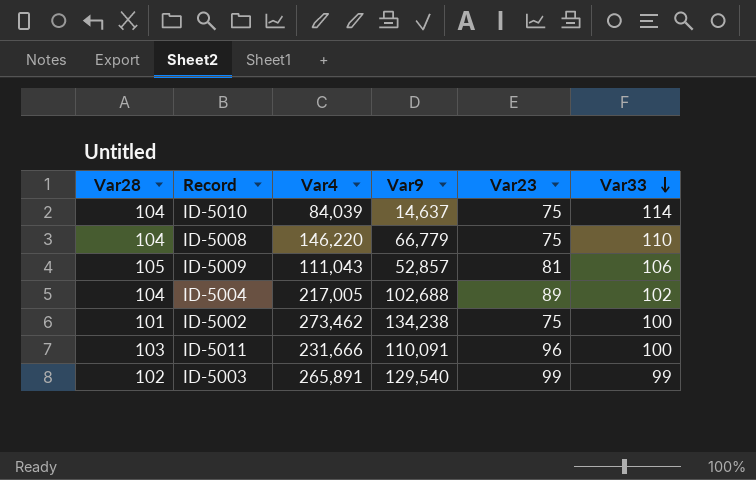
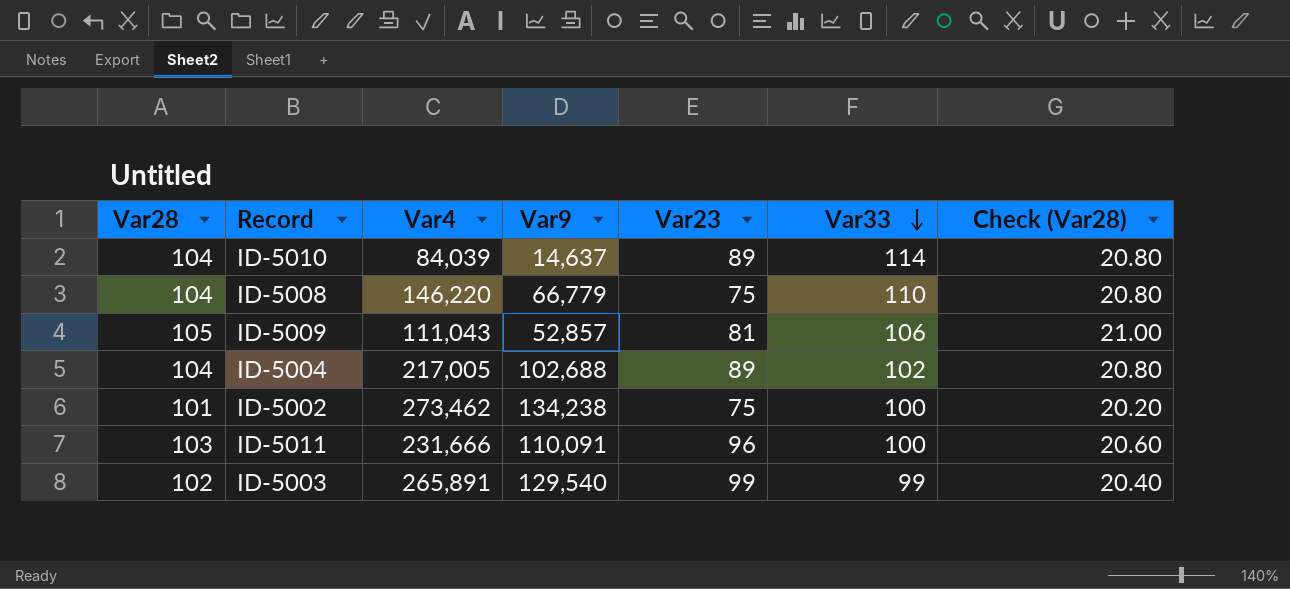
column Check (Var28) | formula: none -> [Var28] * 0.2
ID-5010 | Var23: 75 -> 89

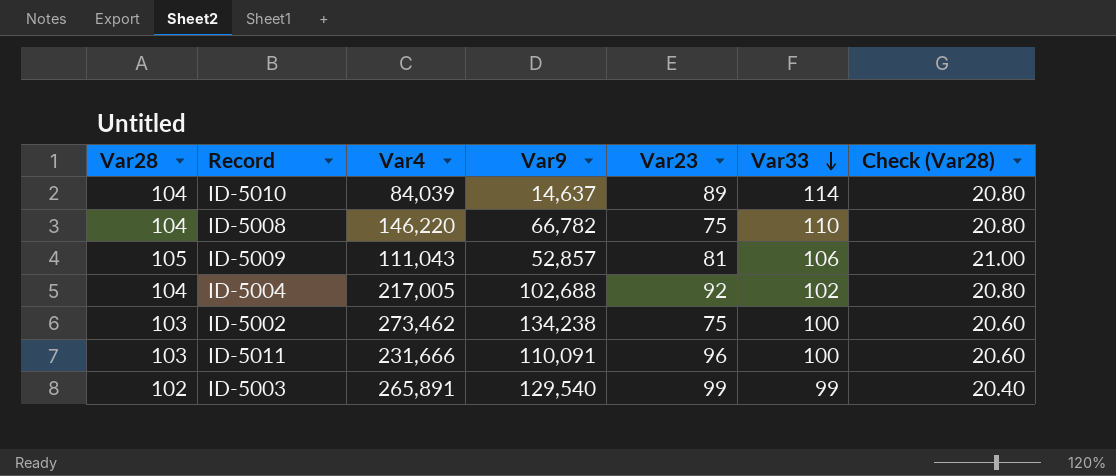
ID-5008 | Var9: 66,779 -> 66,782
ID-5004 | Var23: 89 -> 92
ID-5002 | Var28: 101 -> 103
ID-5002 | Check (Var28): 20.20 -> 20.60

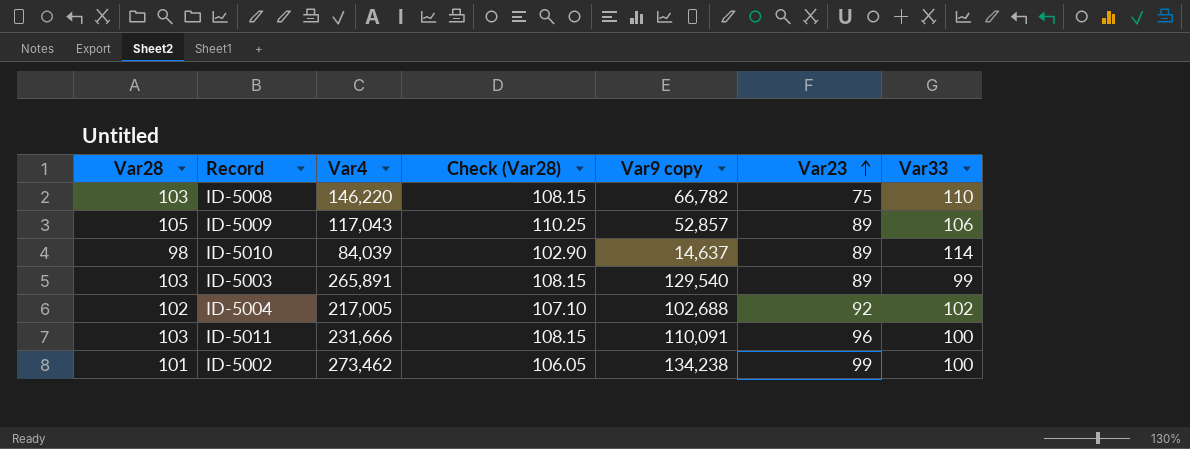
row order: Var33 descending -> Var23 ascending
column Check (Var28) | formula: [Var28] * 0.2 -> [Var28] * 1.05
column Check (Var28) | position: 7 -> 4
column name: Var9 -> Var9 copy
ID-5008 | Var28: 104 -> 103
ID-5009 | Var4: 111,043 -> 117,043
ID-5009 | Var23: 81 -> 89
ID-5010 | Var28: 104 -> 98
ID-5003 | Var28: 102 -> 103
ID-5003 | Var23: 99 -> 89
ID-5004 | Var28: 104 -> 102
ID-5002 | Var28: 103 -> 101
ID-5002 | Var23: 75 -> 99

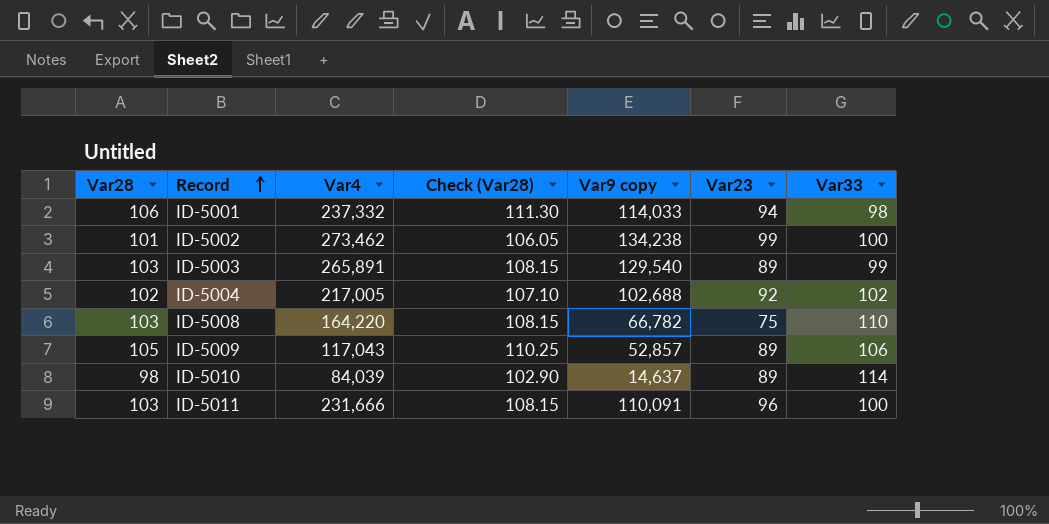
row order: Var23 ascending -> Record ascending
row ID-5001: none -> 106 | 237,332 | 111.30 | 114,033 | 94 | 98
ID-5008 | Var4: 146,220 -> 164,220

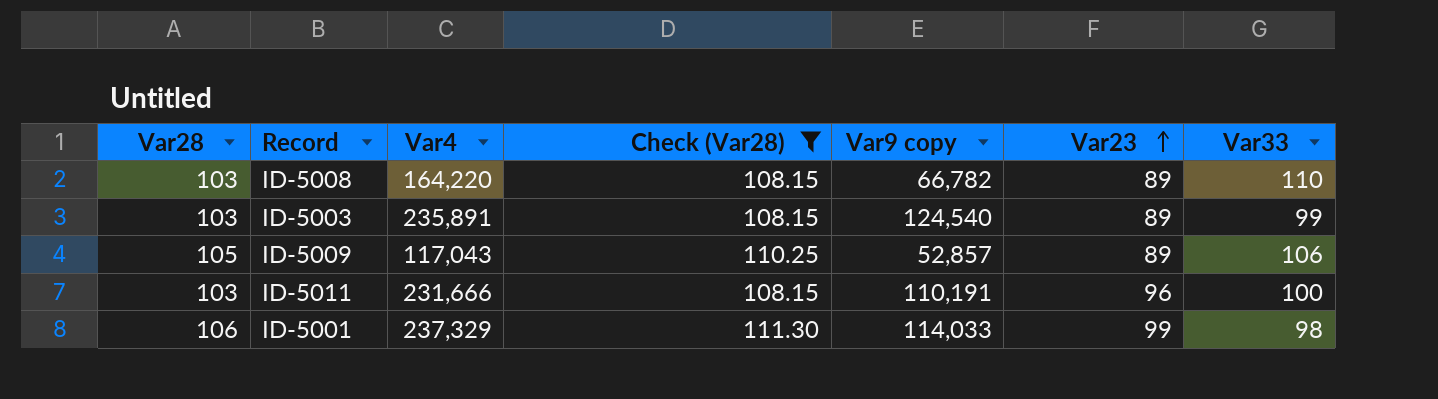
filter: none -> Check (Var28) >= 108.15
row order: Record ascending -> Var23 ascending
ID-5008 | Var23: 75 -> 89
ID-5003 | Var4: 265,891 -> 235,891
ID-5003 | Var9 copy: 129,540 -> 124,540
ID-5011 | Var9 copy: 110,091 -> 110,191
ID-5001 | Var4: 237,332 -> 237,329
ID-5001 | Var23: 94 -> 99

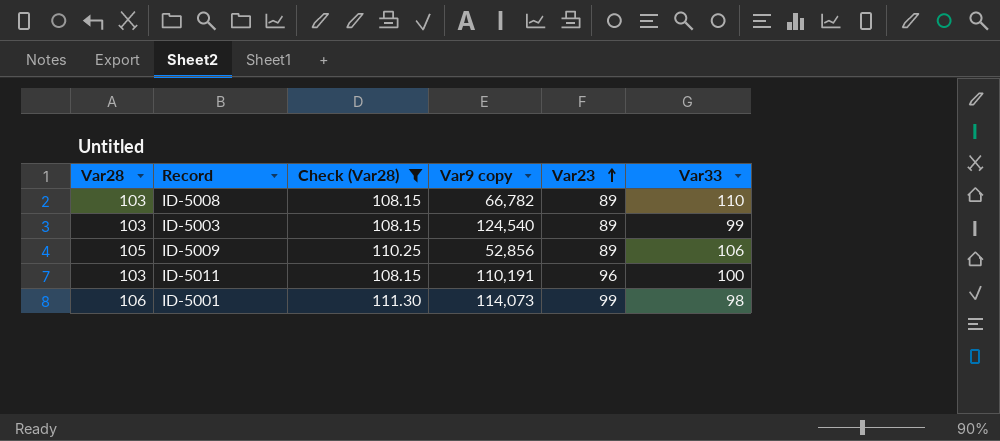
column Var4 | position: 3 -> none
ID-5009 | Var9 copy: 52,857 -> 52,856
ID-5001 | Var9 copy: 114,033 -> 114,073

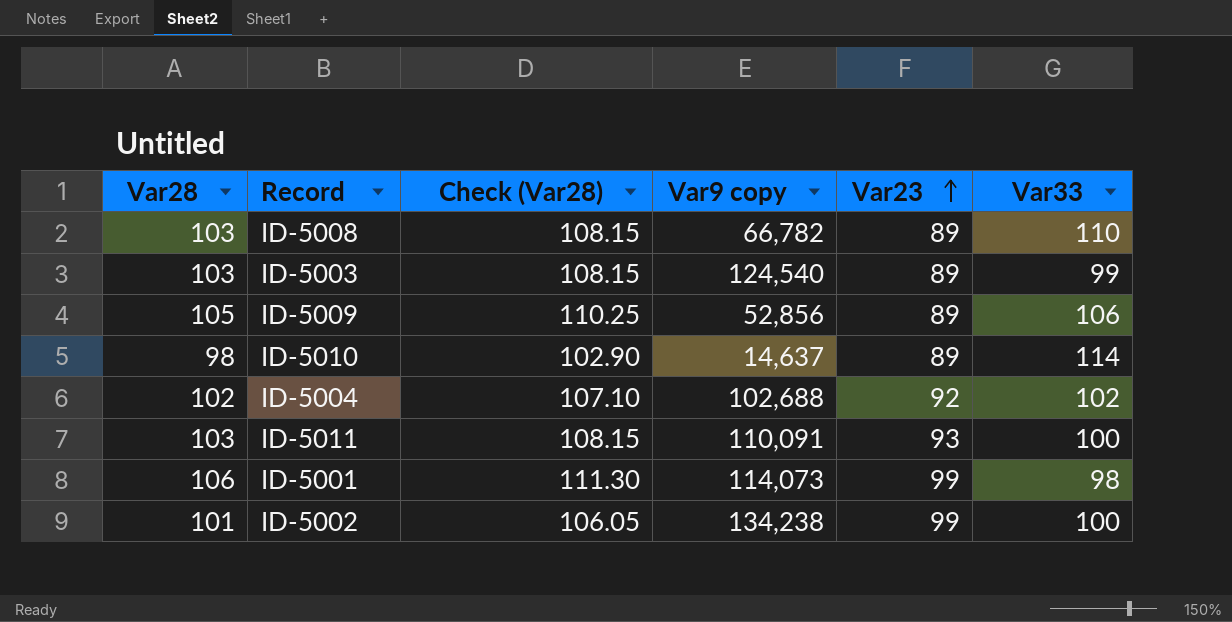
filter: Check (Var28) >= 108.15 -> none
ID-5011 | Var9 copy: 110,191 -> 110,091
ID-5011 | Var23: 96 -> 93

